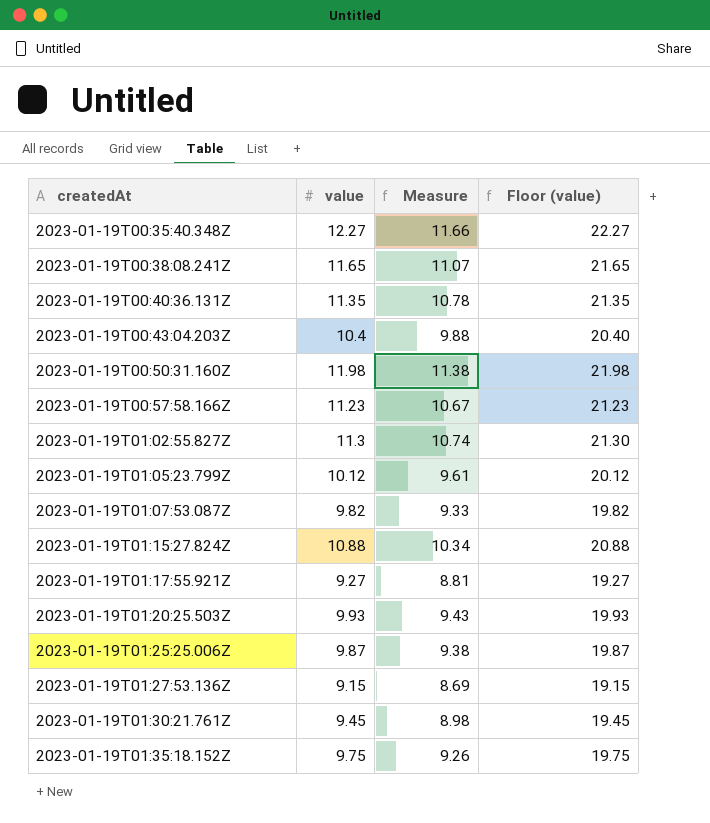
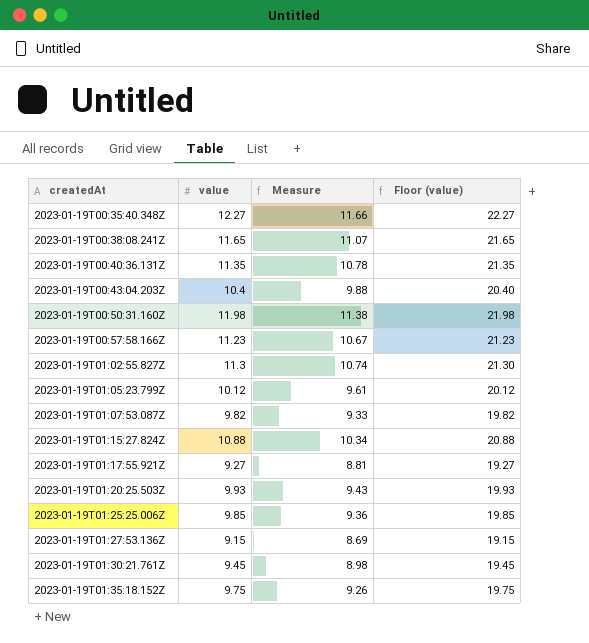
2023-01-19T01:25:25.006Z | value: 9.87 -> 9.85
2023-01-19T01:25:25.006Z | Measure: 9.38 -> 9.36
2023-01-19T01:25:25.006Z | Floor (value): 19.87 -> 19.85

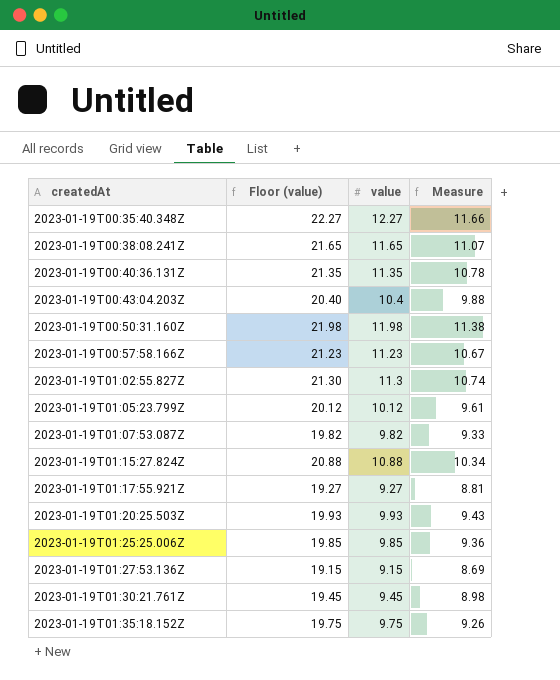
column Floor (value) | position: 4 -> 2

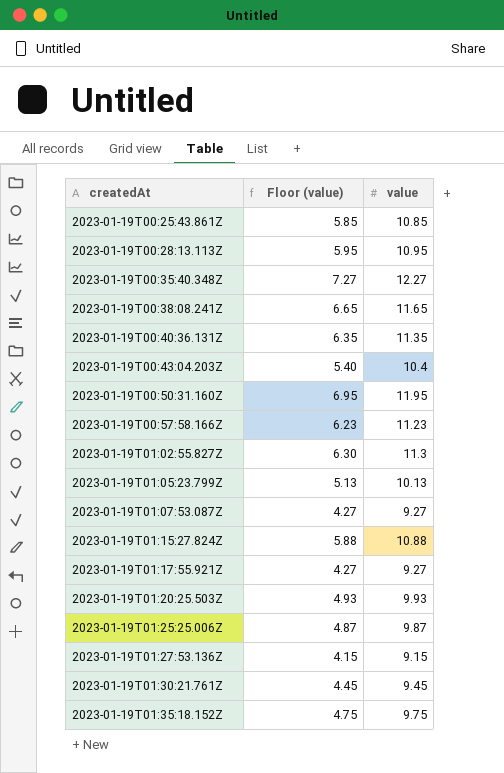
column Measure | formula: [value] * 0.95 -> none
column Floor (value) | formula: [value] + 10 -> [value] - 5
row 2023-01-19T00:25:43.861Z: none -> 5.85 | 10.85
row 2023-01-19T00:28:13.113Z: none -> 5.95 | 10.95
2023-01-19T00:50:31.160Z | value: 11.98 -> 11.95
2023-01-19T01:05:23.799Z | value: 10.12 -> 10.13
2023-01-19T01:07:53.087Z | value: 9.82 -> 9.27
2023-01-19T01:25:25.006Z | value: 9.85 -> 9.87

